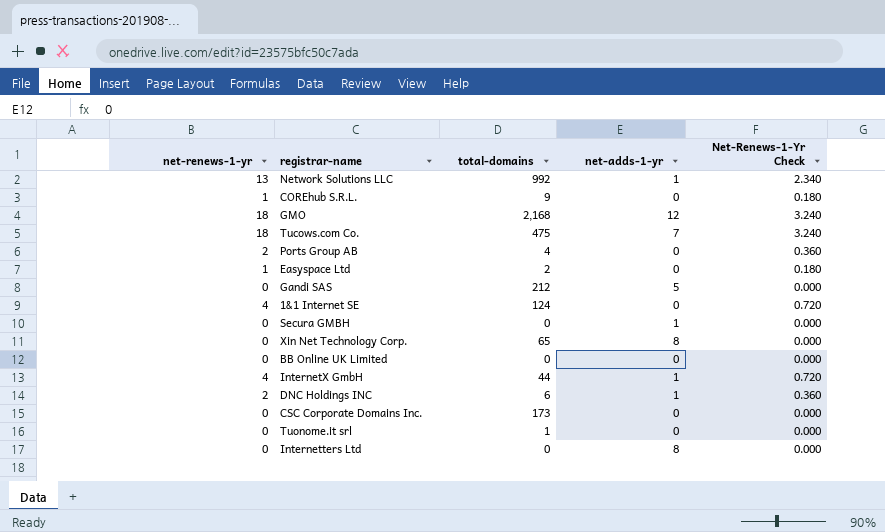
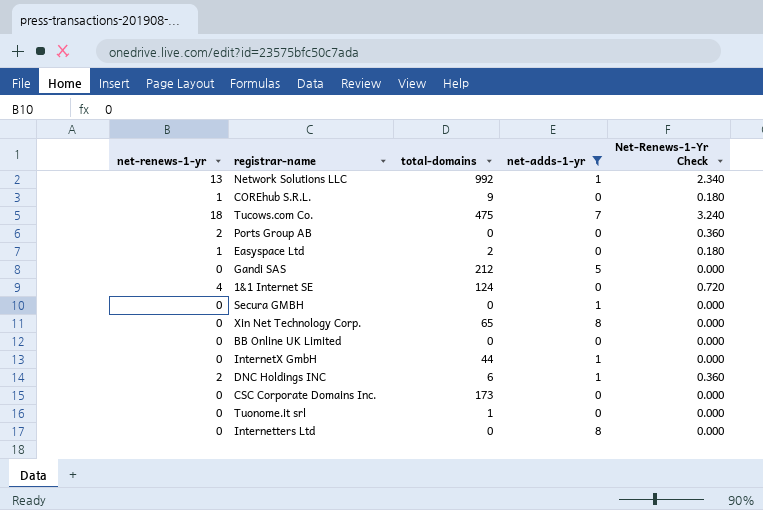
filter: none -> net-adds-1-yr != 12
Ports Group AB | total-domains: 4 -> 0
InternetX GmbH | net-renews-1-yr: 4 -> 0
InternetX GmbH | Net-Renews-1-Yr Check: 0.720 -> 0.000

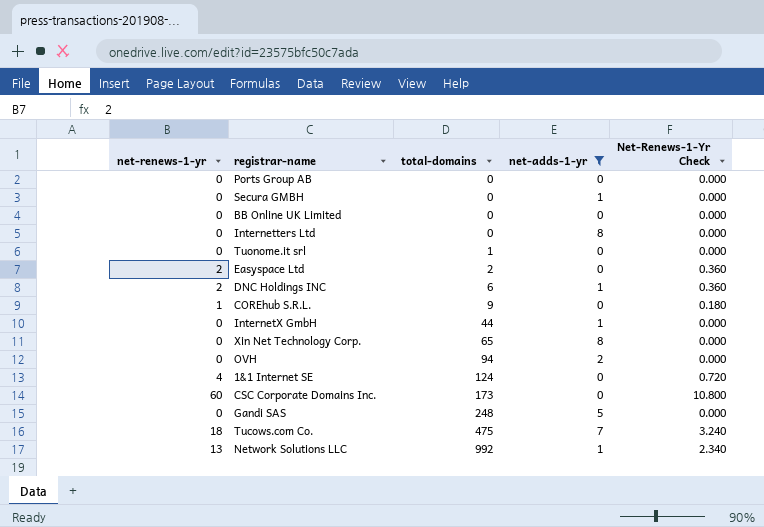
row order: none -> total-domains ascending
Ports Group AB | net-renews-1-yr: 2 -> 0
Ports Group AB | Net-Renews-1-Yr Check: 0.360 -> 0.000
Easyspace Ltd | net-renews-1-yr: 1 -> 2
Easyspace Ltd | Net-Renews-1-Yr Check: 0.180 -> 0.360
row OVH: none -> 0 | 94 | 2 | 0.000
CSC Corporate Domains Inc. | net-renews-1-yr: 0 -> 60
CSC Corporate Domains Inc. | Net-Renews-1-Yr Check: 0.000 -> 10.800
Gandi SAS | total-domains: 212 -> 248

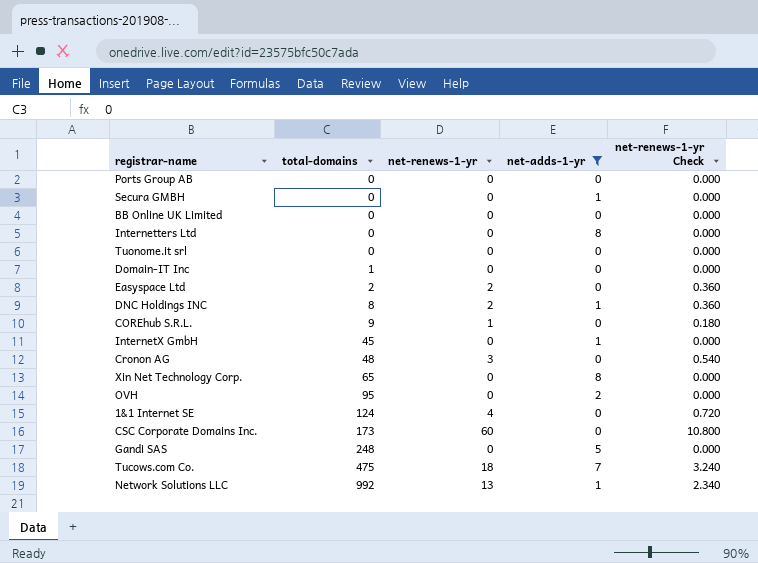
column net-renews-1-yr | position: 1 -> 3
column name: Net-Renews-1-Yr Check -> net-renews-1-yr Check
Tuonome.it srl | total-domains: 1 -> 0
row Domain-IT Inc: none -> 1 | 0 | 0 | 0.000
DNC Holdings INC | total-domains: 6 -> 8
InternetX GmbH | total-domains: 44 -> 45
row Cronon AG: none -> 48 | 3 | 0 | 0.540
OVH | total-domains: 94 -> 95

